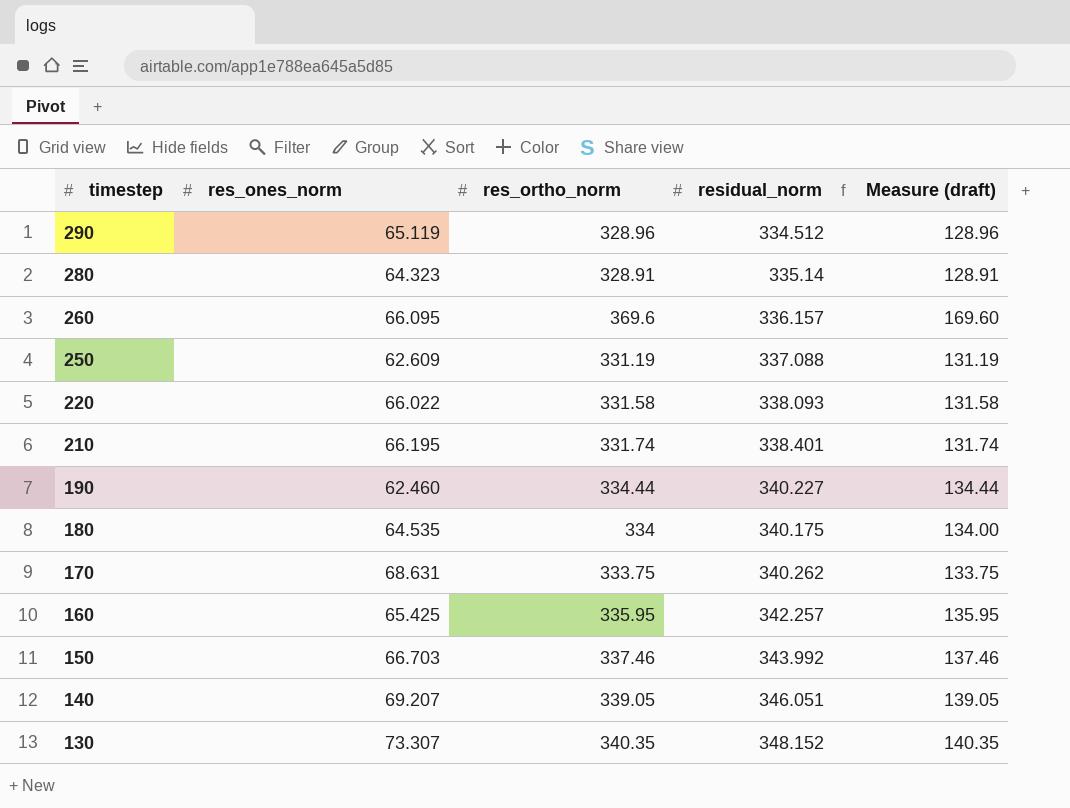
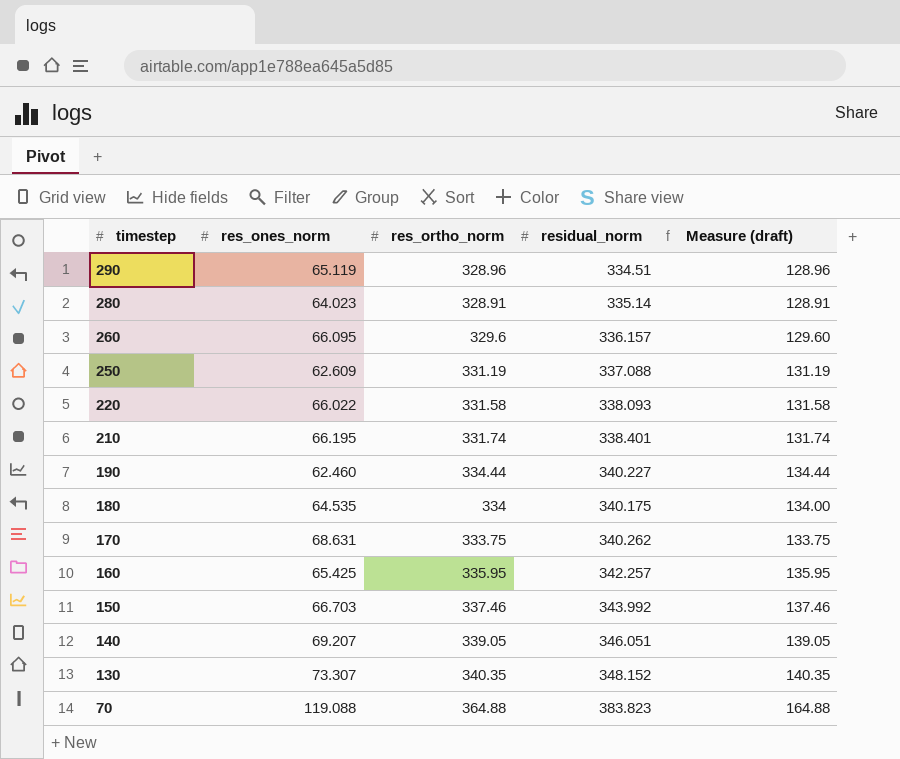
290 | residual_norm: 334.512 -> 334.51
280 | res_ones_norm: 64.323 -> 64.023
260 | res_ortho_norm: 369.6 -> 329.6
260 | Measure (draft): 169.60 -> 129.60
row 70: none -> 119.088 | 364.88 | 383.823 | 164.88

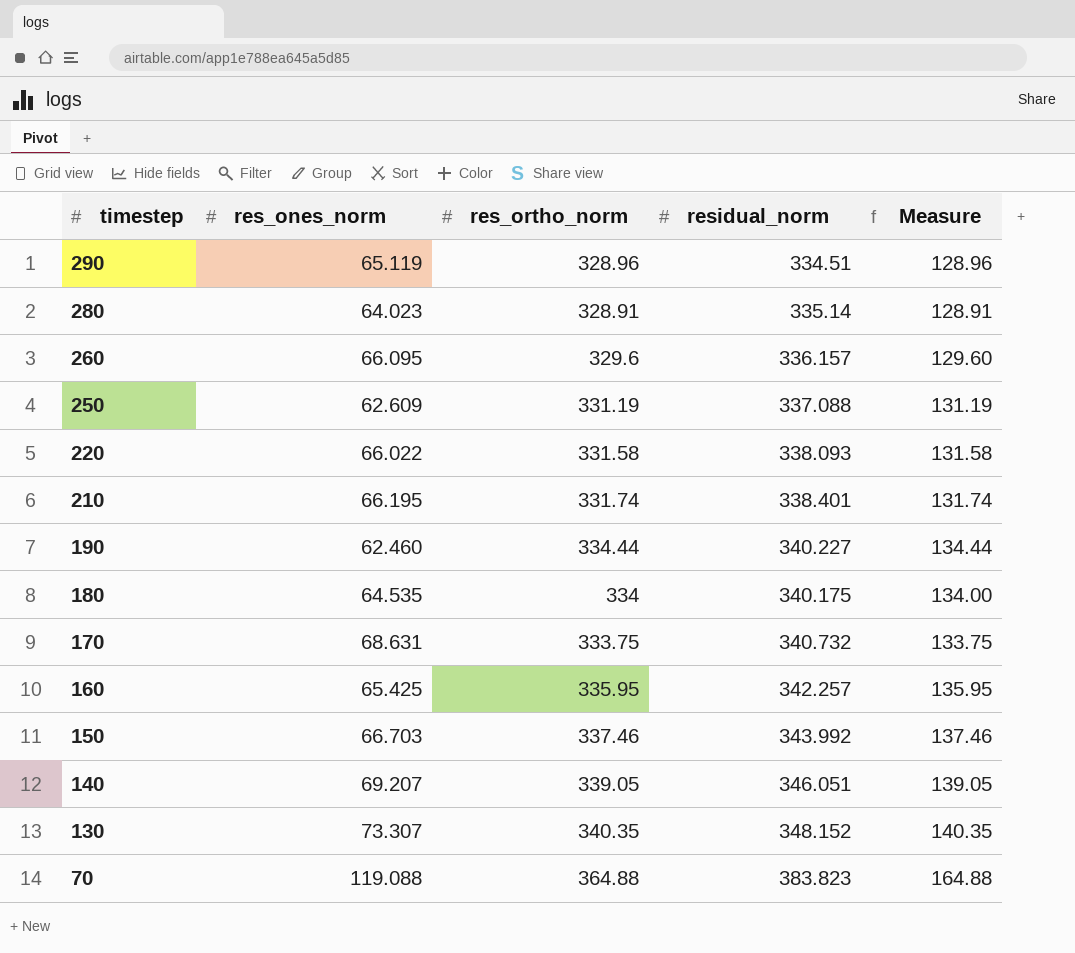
column name: Measure (draft) -> Measure
170 | residual_norm: 340.262 -> 340.732

